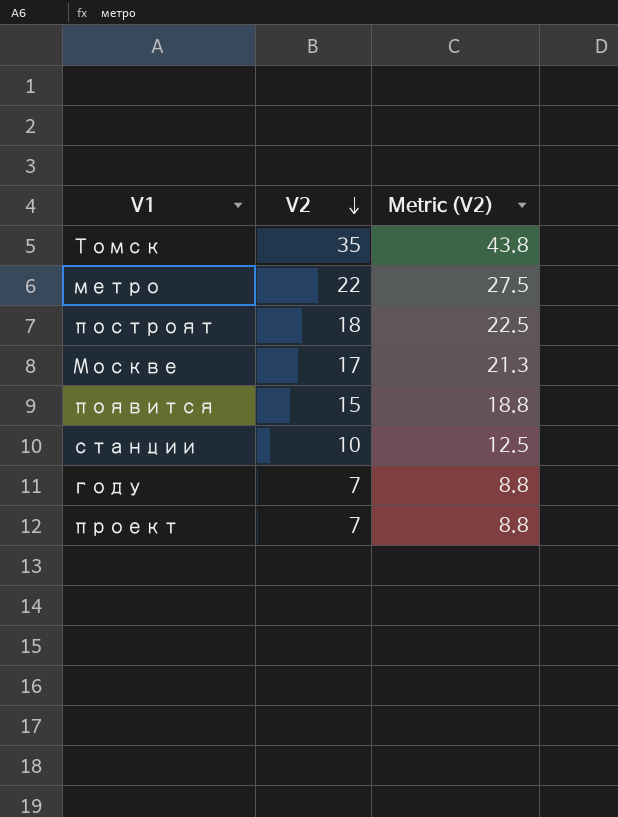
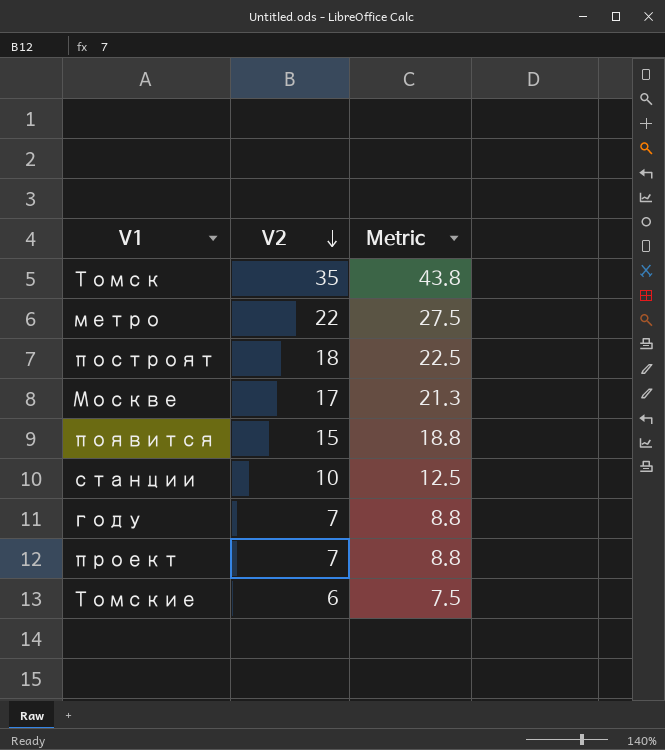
column name: Metric (V2) -> Metric
row Томские: none -> 6 | 7.5

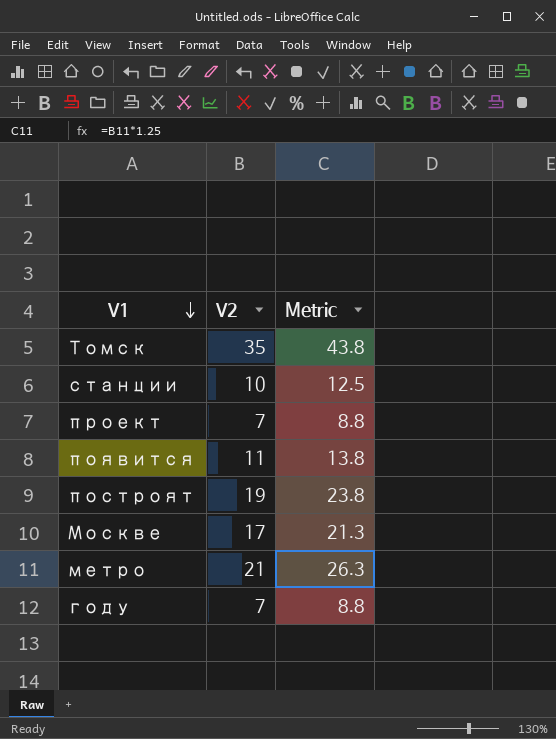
row order: V2 descending -> V1 descending
row Томские: 6 | 7.5 -> none
появится | V2: 15 -> 11
появится | Metric: 18.8 -> 13.8
построят | V2: 18 -> 19
построят | Metric: 22.5 -> 23.8
метро | V2: 22 -> 21
метро | Metric: 27.5 -> 26.3

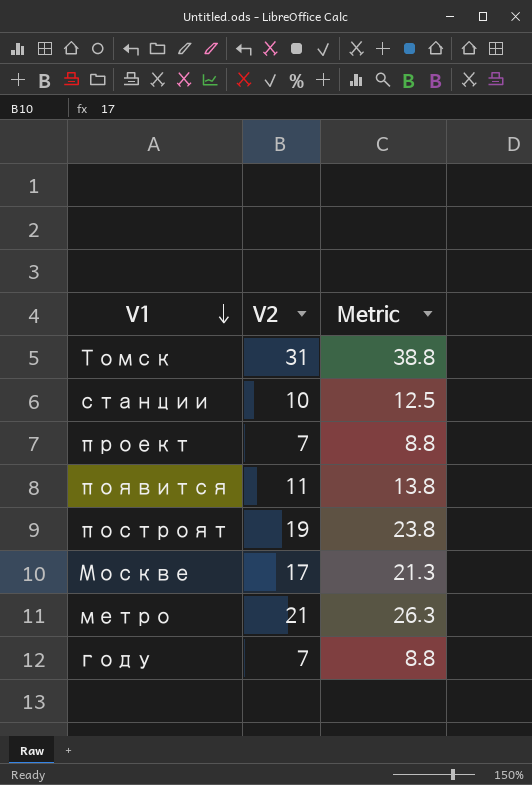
Томск | V2: 35 -> 31
Томск | Metric: 43.8 -> 38.8

